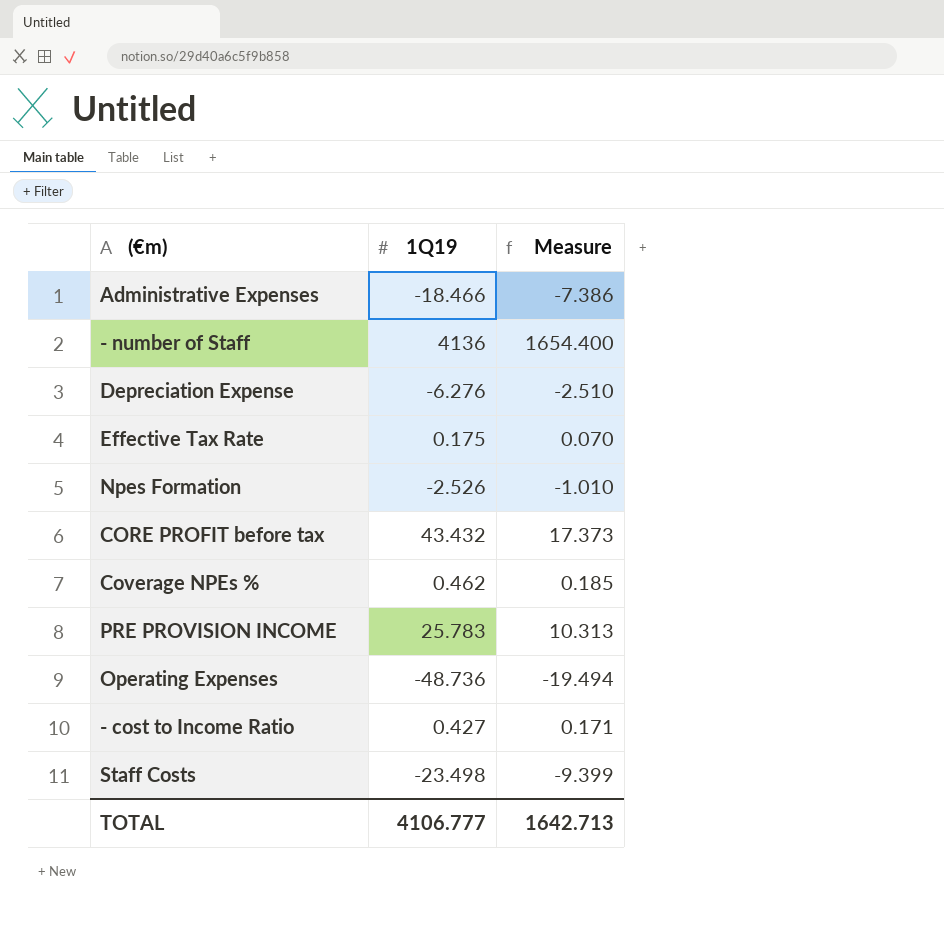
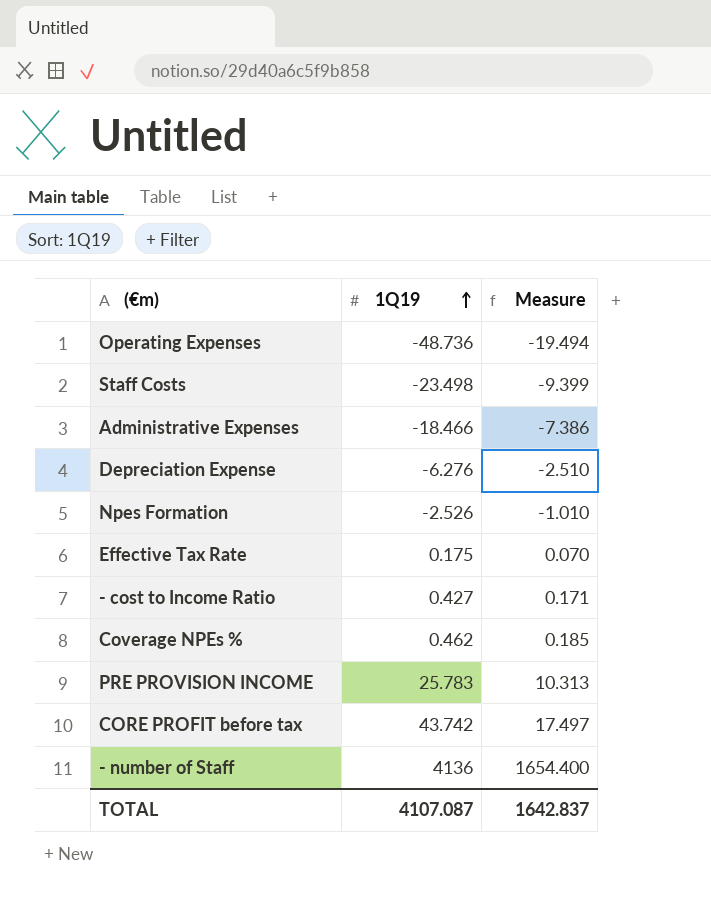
row order: none -> 1Q19 ascending
CORE PROFIT before tax | 1Q19: 43.432 -> 43.742
CORE PROFIT before tax | Measure: 17.373 -> 17.497
TOTAL | 1Q19: 4106.777 -> 4107.087
TOTAL | Measure: 1642.713 -> 1642.837

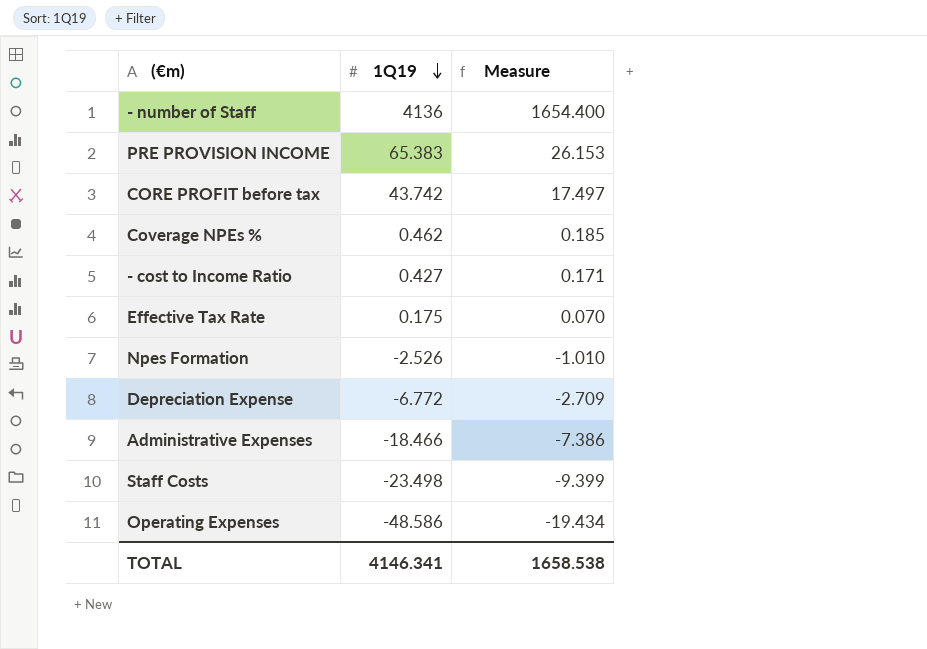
row order: 1Q19 ascending -> 1Q19 descending
PRE PROVISION INCOME | 1Q19: 25.783 -> 65.383
PRE PROVISION INCOME | Measure: 10.313 -> 26.153
Depreciation Expense | 1Q19: -6.276 -> -6.772
Depreciation Expense | Measure: -2.510 -> -2.709
Operating Expenses | 1Q19: -48.736 -> -48.586
Operating Expenses | Measure: -19.494 -> -19.434
TOTAL | 1Q19: 4107.087 -> 4146.341
TOTAL | Measure: 1642.837 -> 1658.538

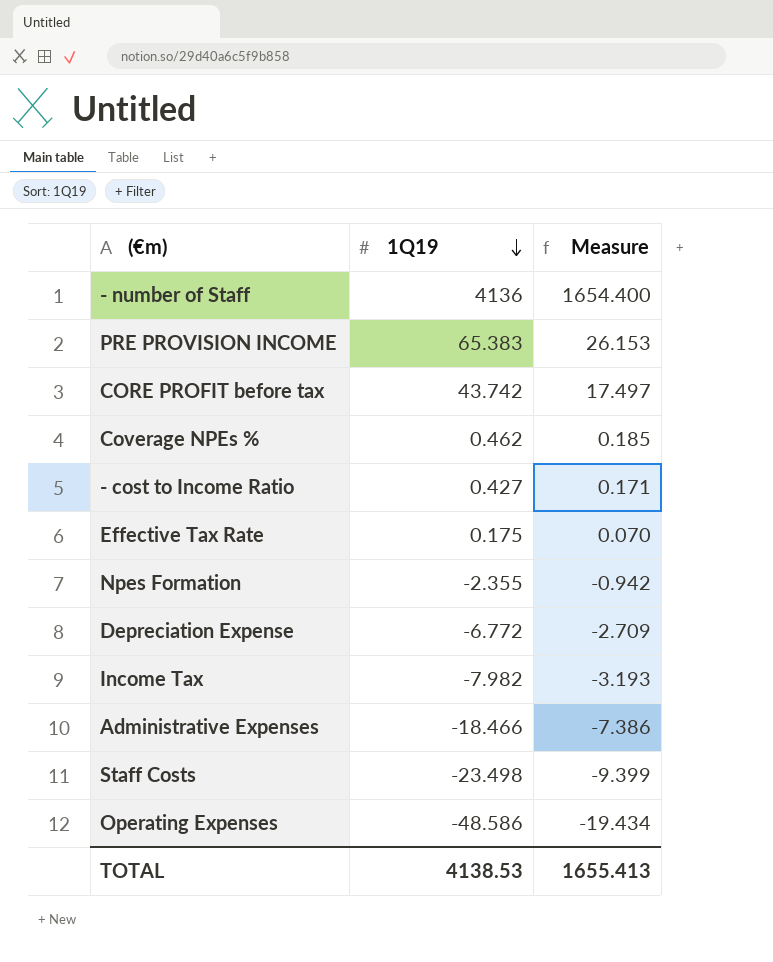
Npes Formation | 1Q19: -2.526 -> -2.355
Npes Formation | Measure: -1.010 -> -0.942
row Income Tax: none -> -7.982 | -3.193
TOTAL | 1Q19: 4146.341 -> 4138.53
TOTAL | Measure: 1658.538 -> 1655.413

